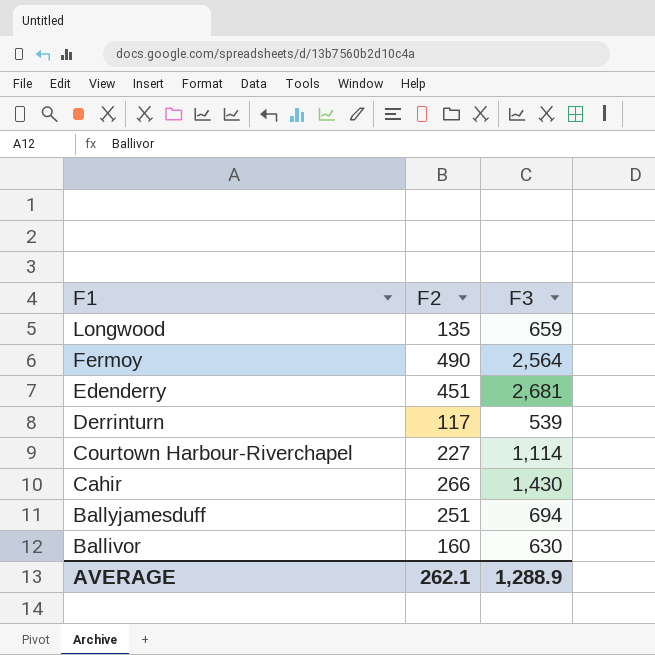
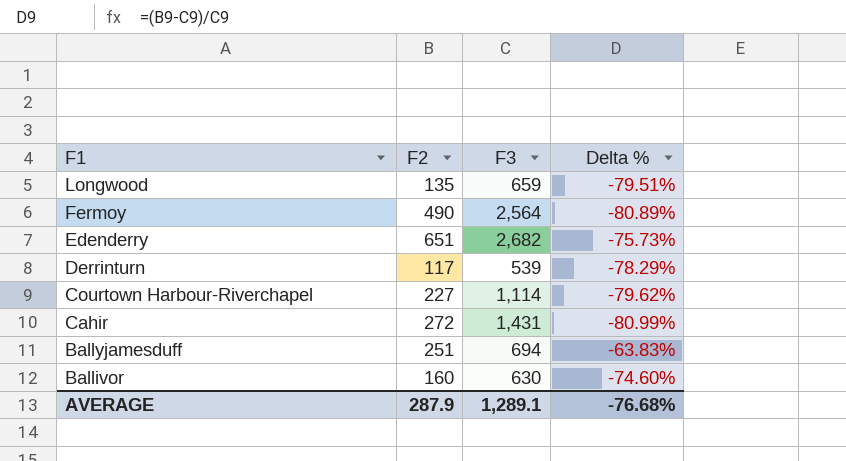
column Delta % | formula: none -> ([F2] - [F3]) / [F3]
Edenderry | F2: 451 -> 651
Edenderry | F3: 2,681 -> 2,682
Cahir | F2: 266 -> 272
Cahir | F3: 1,430 -> 1,431
AVERAGE | F2: 262.1 -> 287.9
AVERAGE | F3: 1,288.9 -> 1,289.1

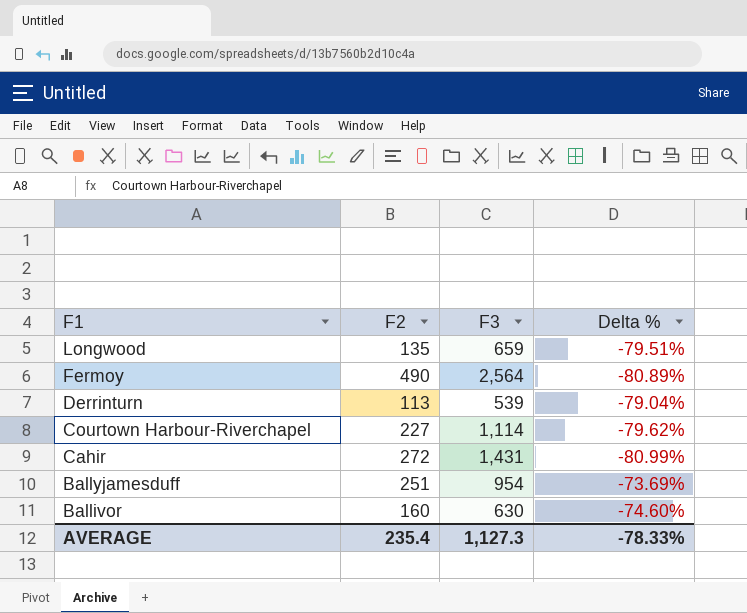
row Edenderry: 651 | 2,682 | -75.73% -> none
Derrinturn | F2: 117 -> 113
Derrinturn | Delta %: -78.29% -> -79.04%
Ballyjamesduff | F3: 694 -> 954
Ballyjamesduff | Delta %: -63.83% -> -73.69%
AVERAGE | F2: 287.9 -> 235.4
AVERAGE | F3: 1,289.1 -> 1,127.3
AVERAGE | Delta %: -76.68% -> -78.33%

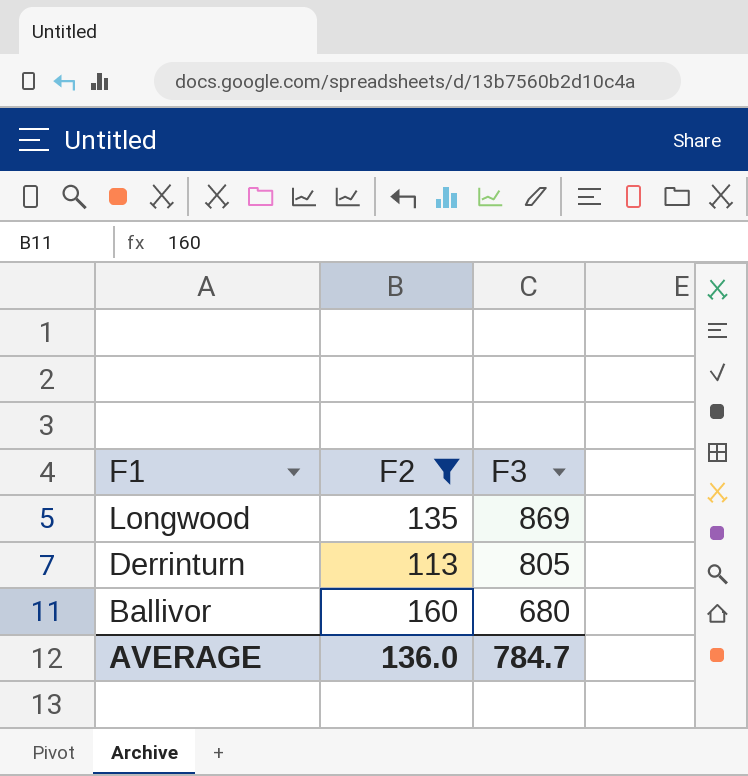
filter: none -> F2 <= 160
column Delta % | formula: ([F2] - [F3]) / [F3] -> none
Longwood | F3: 659 -> 869
Derrinturn | F3: 539 -> 805
Ballivor | F3: 630 -> 680
AVERAGE | F2: 235.4 -> 136.0
AVERAGE | F3: 1,127.3 -> 784.7

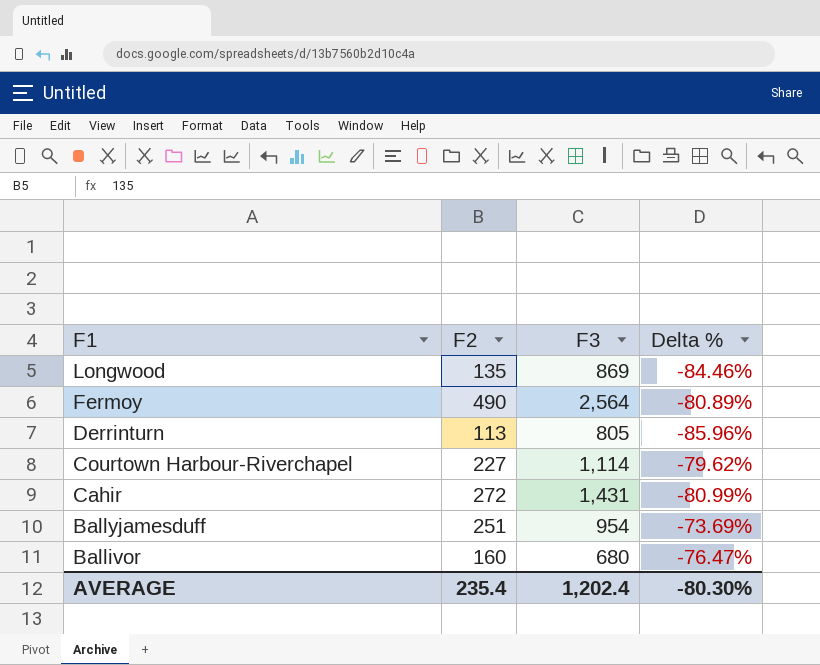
filter: F2 <= 160 -> none
column Delta % | formula: none -> ([F2] - [F3]) / [F3]
AVERAGE | F2: 136.0 -> 235.4
AVERAGE | F3: 784.7 -> 1,202.4

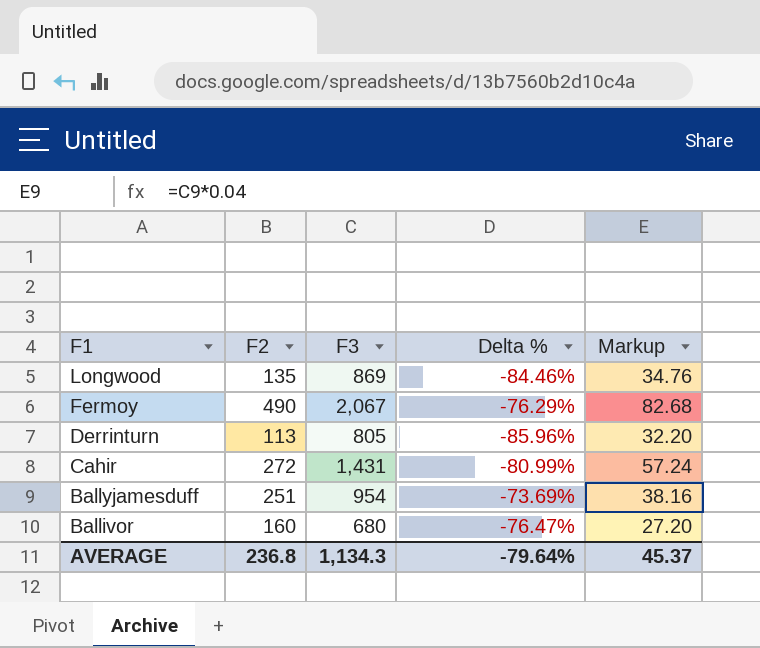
column Markup | formula: none -> [F3] * 0.04
row Courtown Harbour-Riverchapel: 227 | 1,114 | -79.62% -> none
Fermoy | F3: 2,564 -> 2,067
Fermoy | Delta %: -80.89% -> -76.29%
AVERAGE | F2: 235.4 -> 236.8
AVERAGE | F3: 1,202.4 -> 1,134.3
AVERAGE | Delta %: -80.30% -> -79.64%

